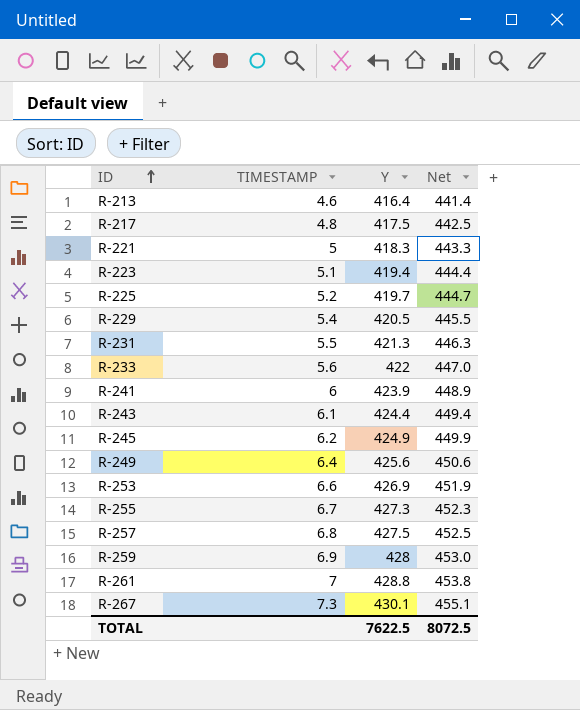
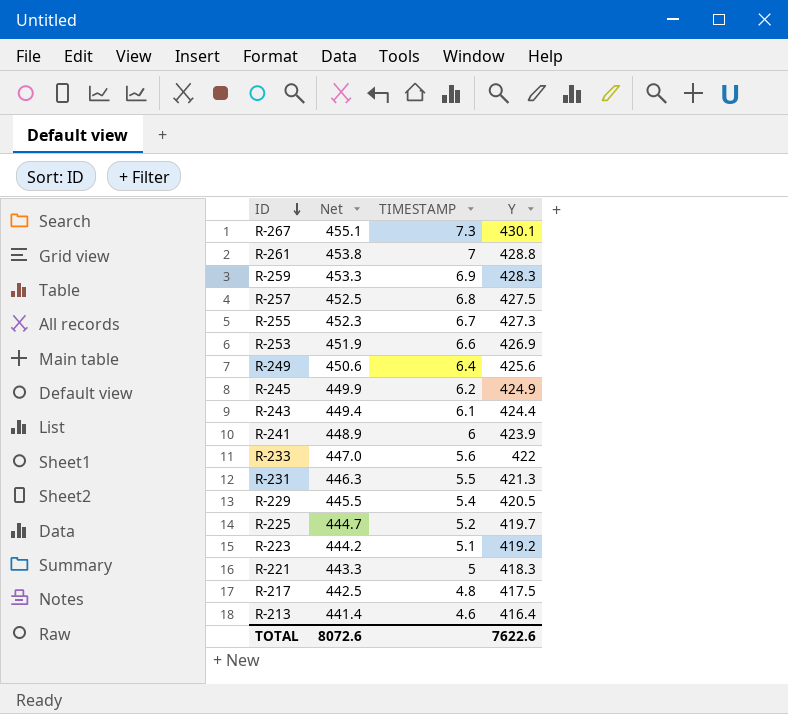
row order: ID ascending -> ID descending
column Net | position: 4 -> 2
R-259 | Net: 453.0 -> 453.3
R-259 | Y: 428 -> 428.3
R-223 | Net: 444.4 -> 444.2
R-223 | Y: 419.4 -> 419.2
TOTAL | Net: 8072.5 -> 8072.6
TOTAL | Y: 7622.5 -> 7622.6

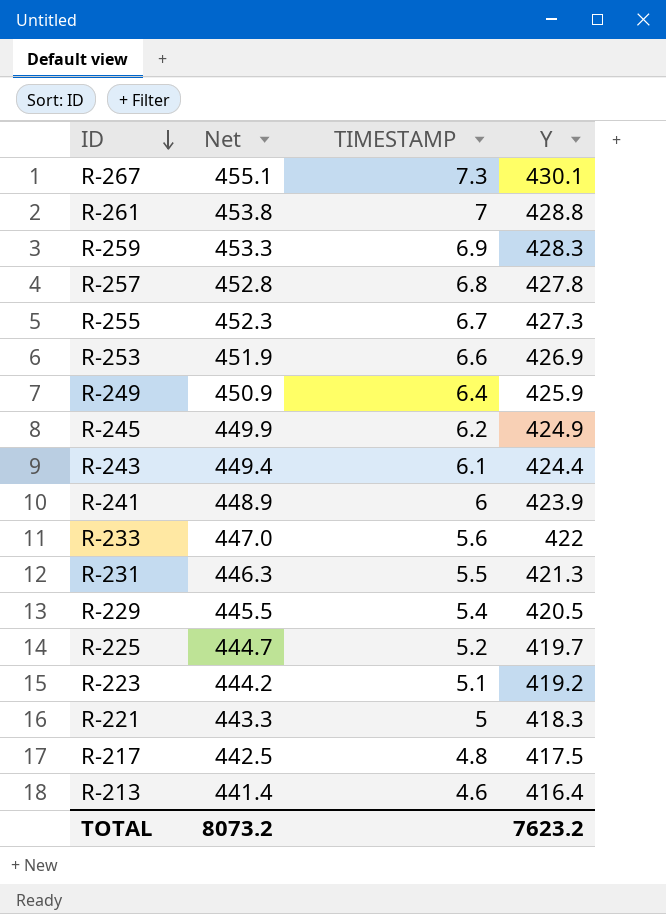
R-257 | Net: 452.5 -> 452.8
R-257 | Y: 427.5 -> 427.8
R-249 | Net: 450.6 -> 450.9
R-249 | Y: 425.6 -> 425.9
TOTAL | Net: 8072.6 -> 8073.2
TOTAL | Y: 7622.6 -> 7623.2

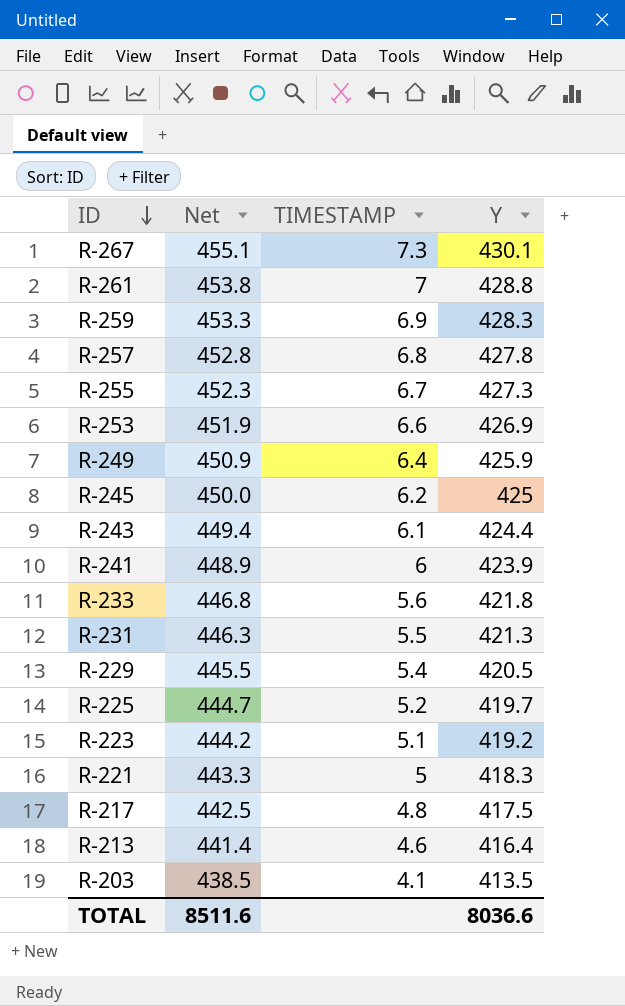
R-245 | Net: 449.9 -> 450.0
R-245 | Y: 424.9 -> 425
R-233 | Net: 447.0 -> 446.8
R-233 | Y: 422 -> 421.8
row R-203: none -> 438.5 | 4.1 | 413.5
TOTAL | Net: 8073.2 -> 8511.6
TOTAL | Y: 7623.2 -> 8036.6

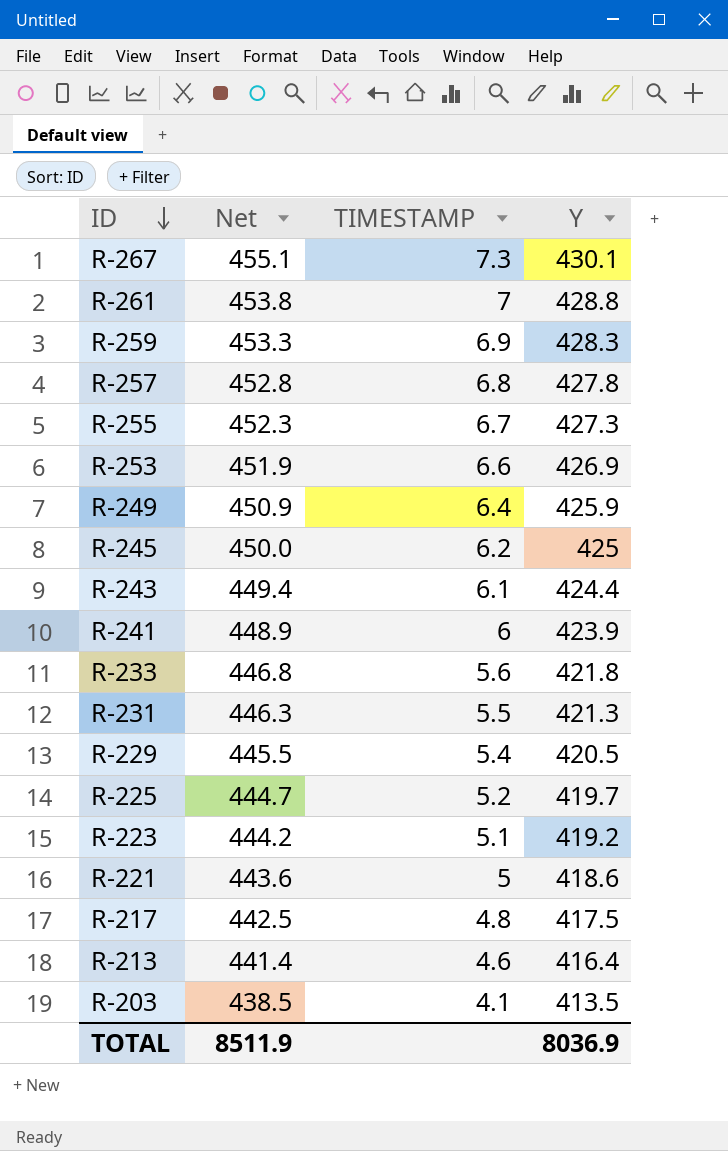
R-221 | Net: 443.3 -> 443.6
R-221 | Y: 418.3 -> 418.6
TOTAL | Net: 8511.6 -> 8511.9
TOTAL | Y: 8036.6 -> 8036.9

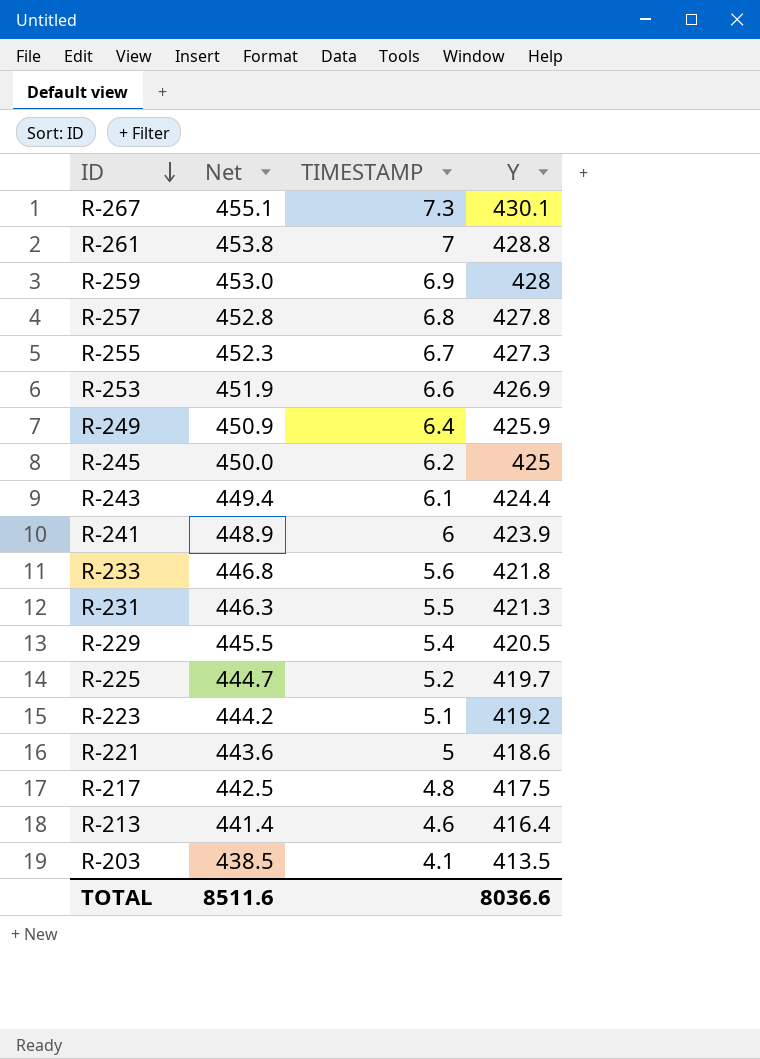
R-259 | Net: 453.3 -> 453.0
R-259 | Y: 428.3 -> 428
TOTAL | Net: 8511.9 -> 8511.6
TOTAL | Y: 8036.9 -> 8036.6

